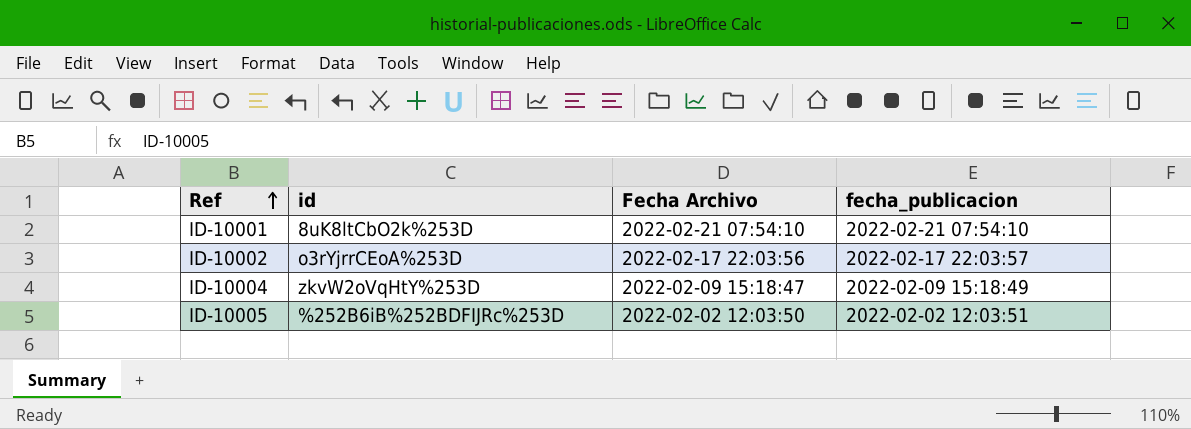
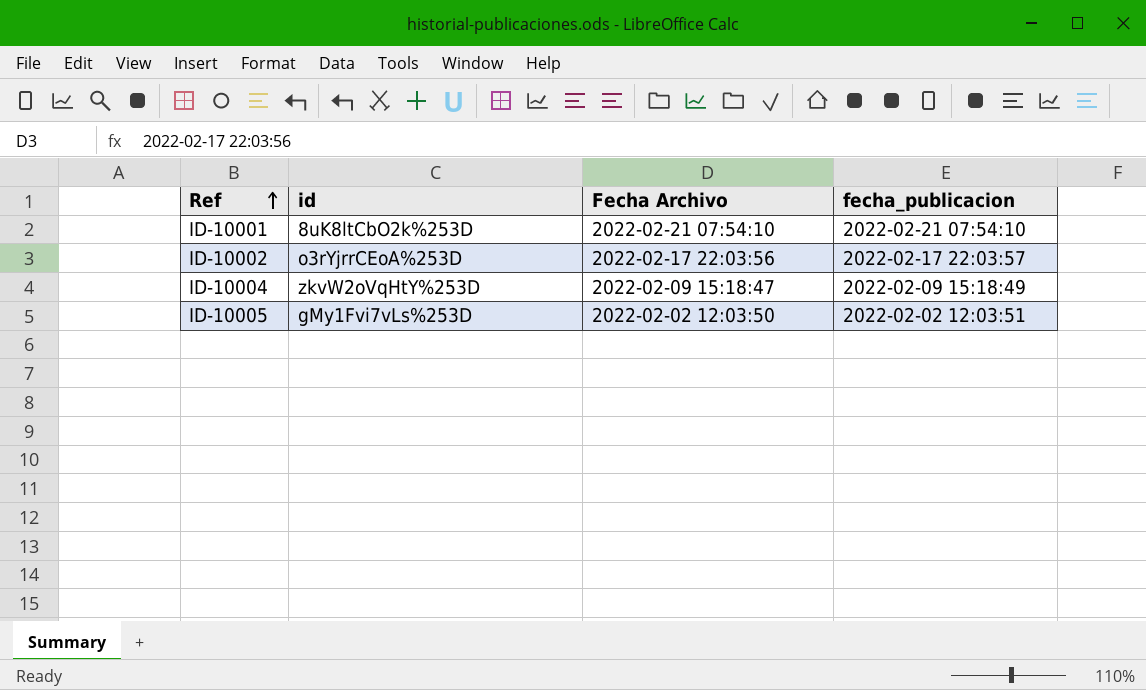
ID-10005 | id: %252B6iB%252BDFIJRc%253D -> gMy1Fvi7vLs%253D

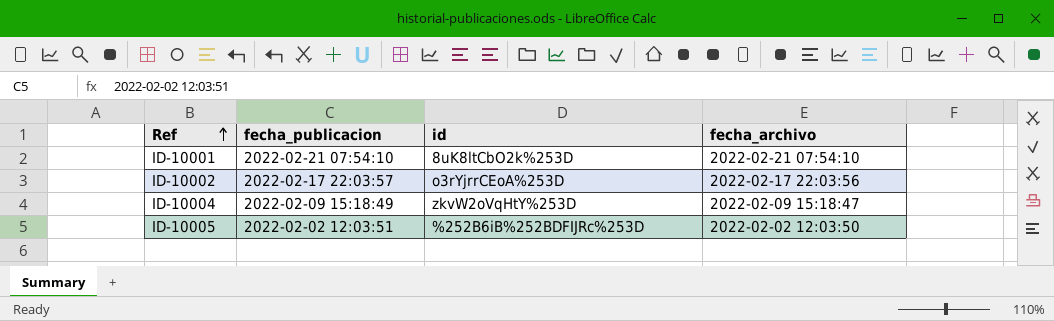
column fecha_publicacion | position: 4 -> 2
column name: Fecha Archivo -> fecha_archivo
ID-10005 | id: gMy1Fvi7vLs%253D -> %252B6iB%252BDFIJRc%253D

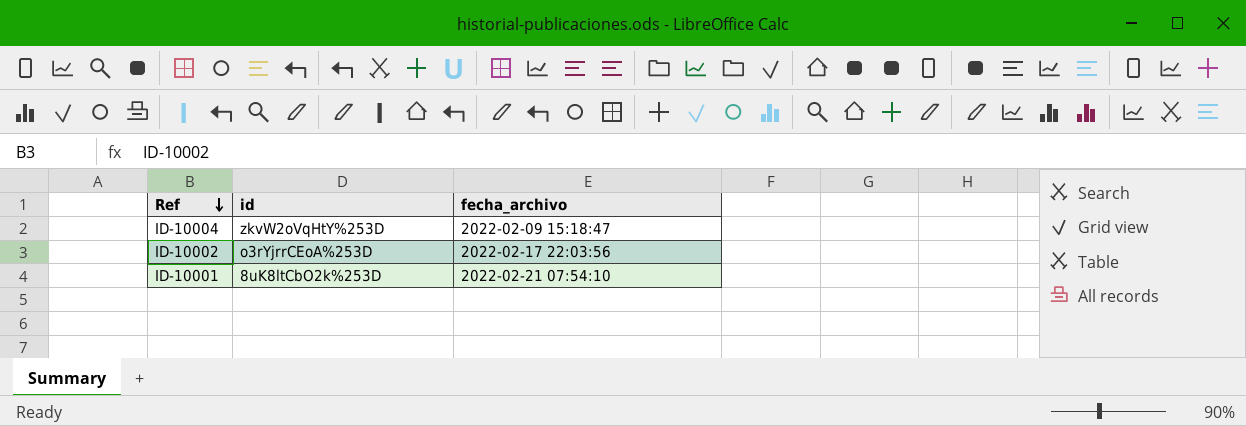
row order: Ref ascending -> Ref descending
column fecha_publicacion | position: 2 -> none
row ID-10005: 2022-02-02 12:03:51 | %252B6iB%252BDFIJRc%253D | 2022-02-02 12:03:50 -> none

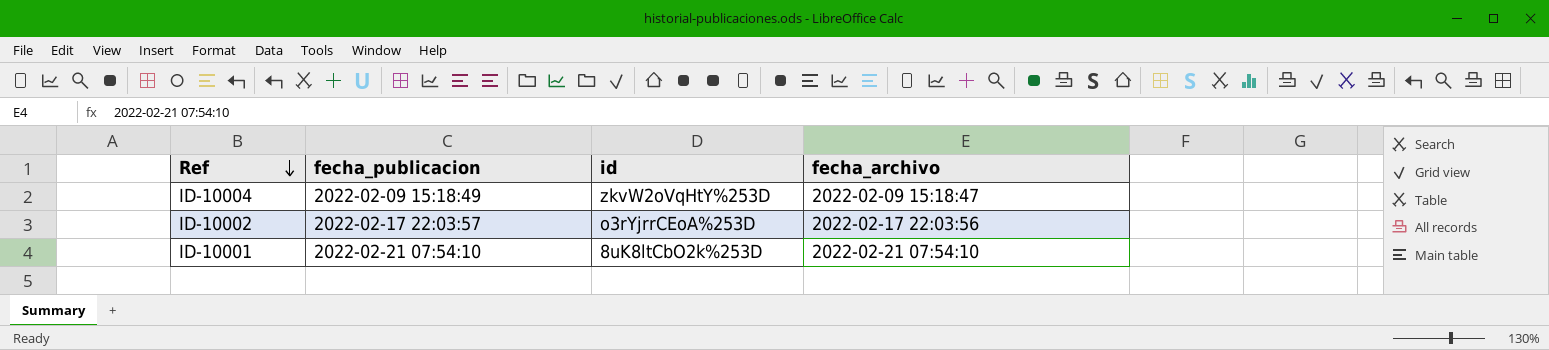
column fecha_publicacion | position: none -> 2

